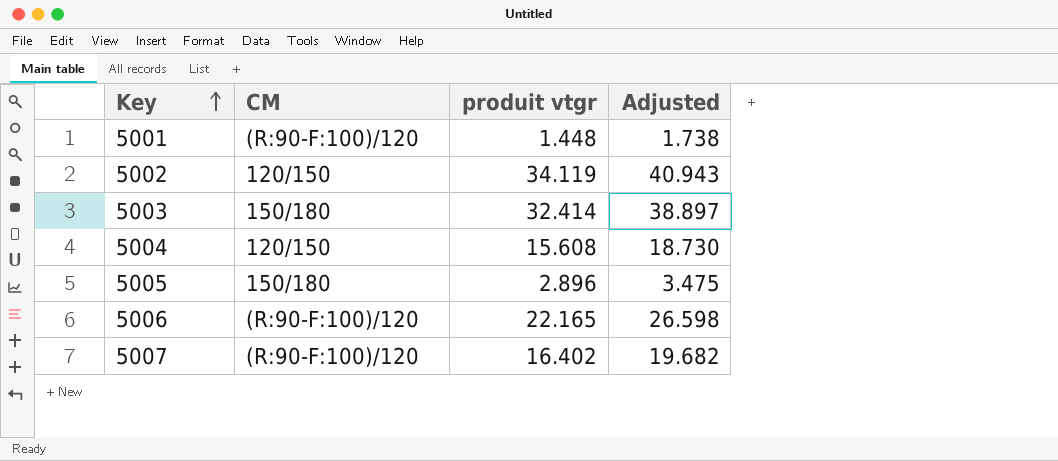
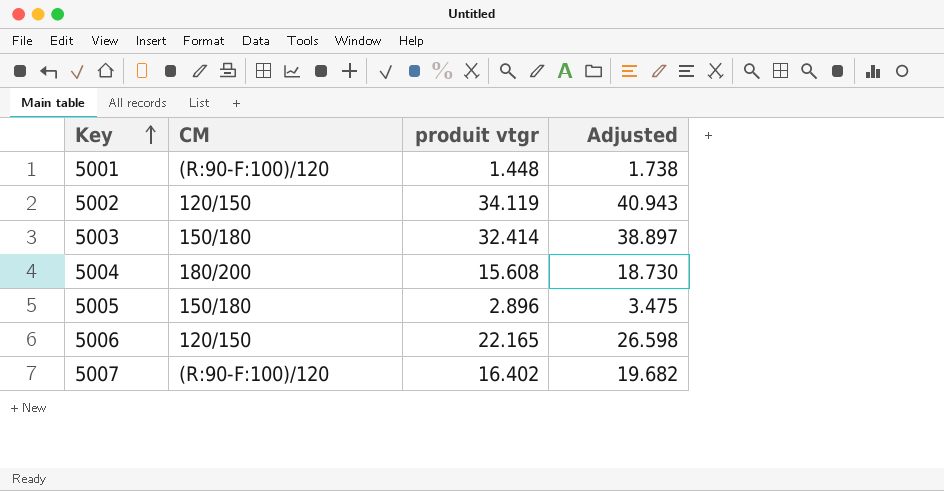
5004 | CM: 120/150 -> 180/200
5006 | CM: (R:90-F:100)/120 -> 120/150

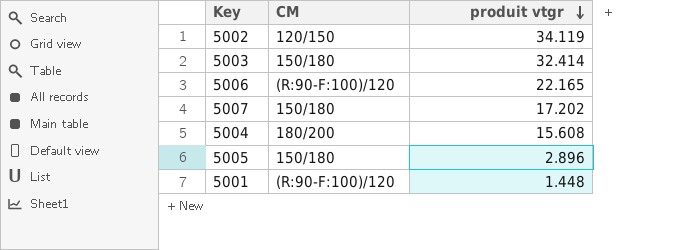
row order: Key ascending -> produit vtgr descending
column Adjusted | formula: [produit vtgr] * 1.2 -> none
5006 | CM: 120/150 -> (R:90-F:100)/120
5007 | CM: (R:90-F:100)/120 -> 150/180
5007 | produit vtgr: 16.402 -> 17.202

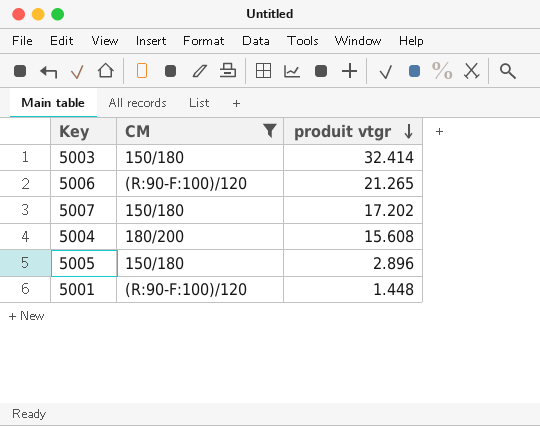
filter: none -> CM != 120/150
5006 | produit vtgr: 22.165 -> 21.265

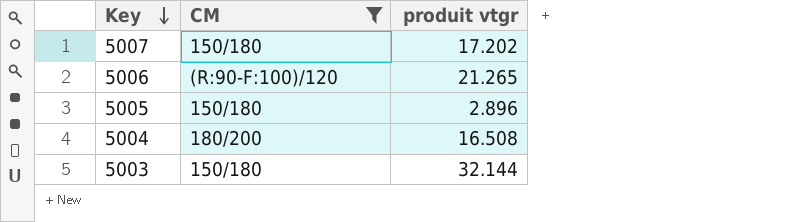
row order: produit vtgr descending -> Key descending
row 5001: (R:90-F:100)/120 | 1.448 -> none
5004 | produit vtgr: 15.608 -> 16.508
5003 | produit vtgr: 32.414 -> 32.144

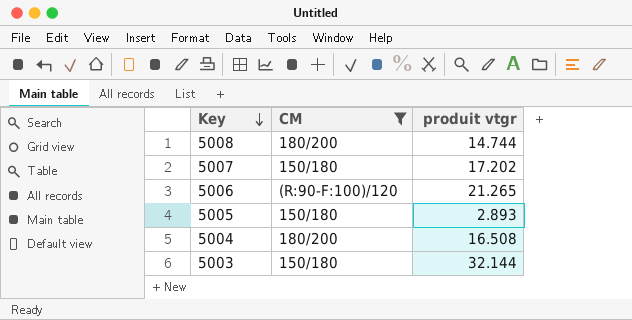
row 5008: none -> 180/200 | 14.744
5005 | produit vtgr: 2.896 -> 2.893

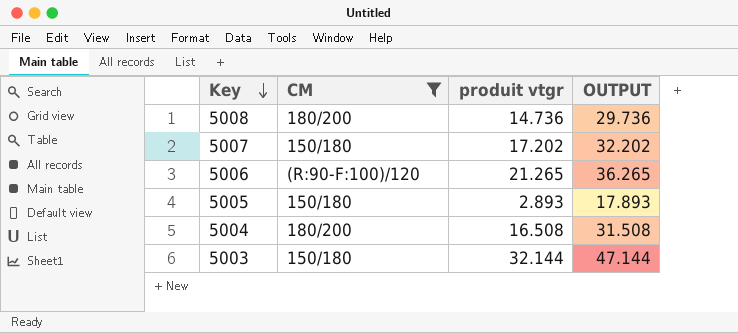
column OUTPUT | formula: none -> [produit vtgr] + 15
5008 | produit vtgr: 14.744 -> 14.736

